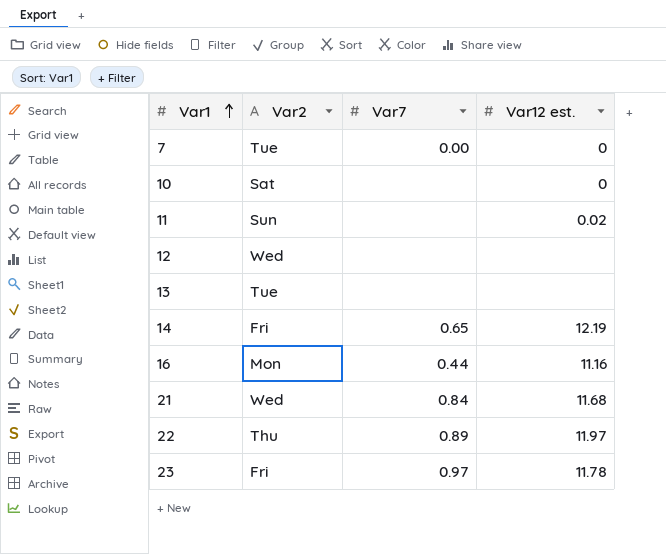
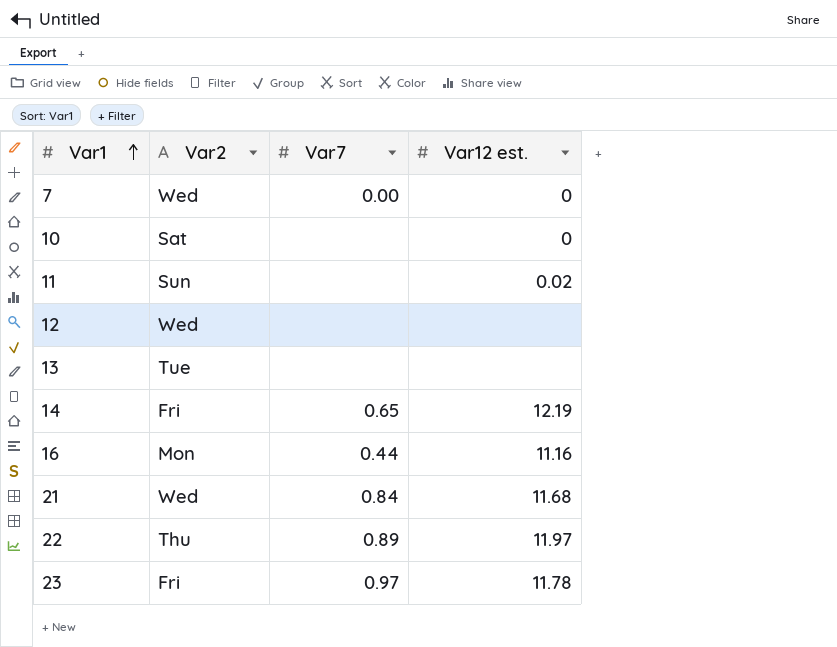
7 | Var2: Tue -> Wed

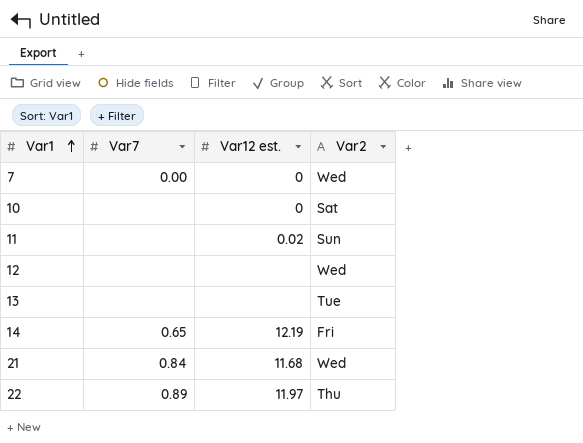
column Var2 | position: 2 -> 4
row 16: Mon | 0.44 | 11.16 -> none
row 23: Fri | 0.97 | 11.78 -> none

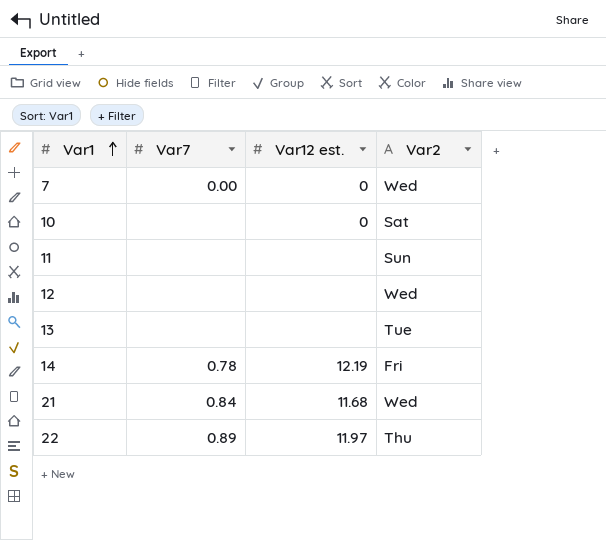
11 | Var12 est.: 0.02 -> none
14 | Var7: 0.65 -> 0.78

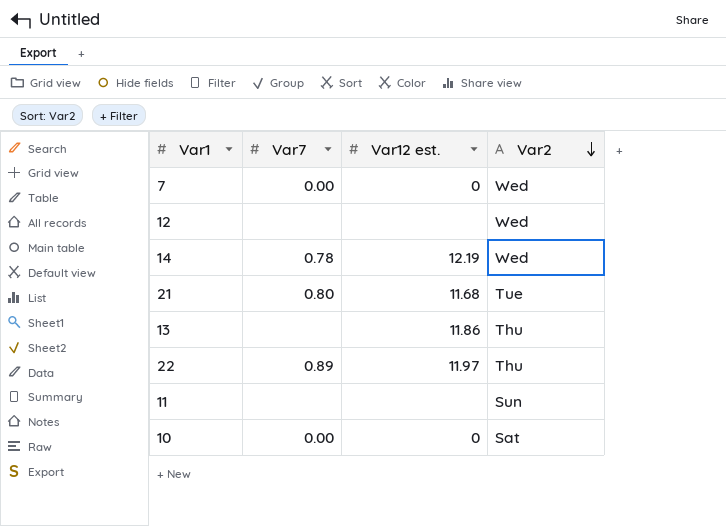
row order: Var1 ascending -> Var2 descending
14 | Var2: Fri -> Wed
21 | Var7: 0.84 -> 0.80
21 | Var2: Wed -> Tue
13 | Var12 est.: none -> 11.86
13 | Var2: Tue -> Thu
10 | Var7: none -> 0.00

